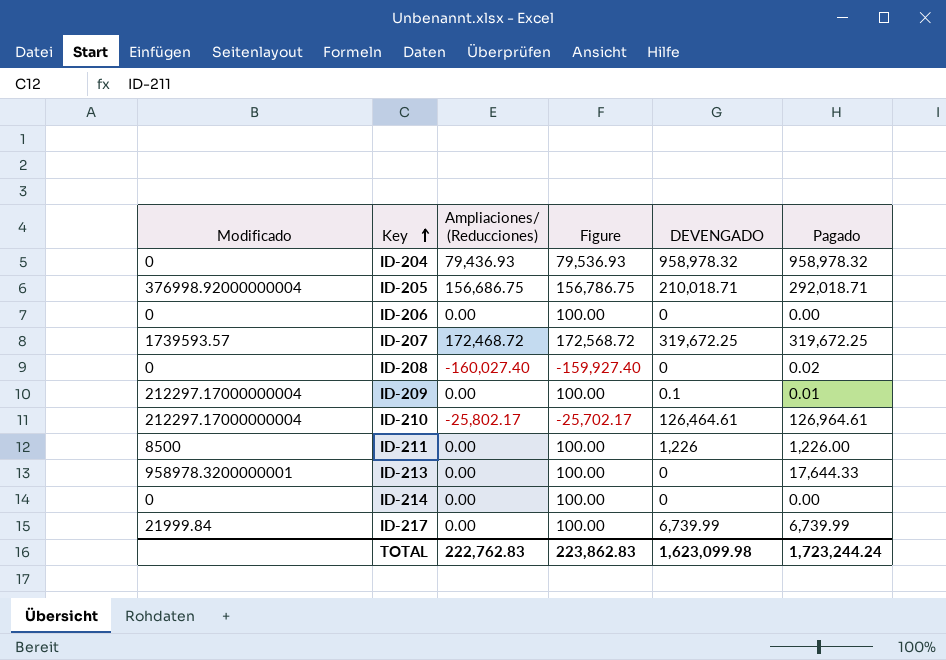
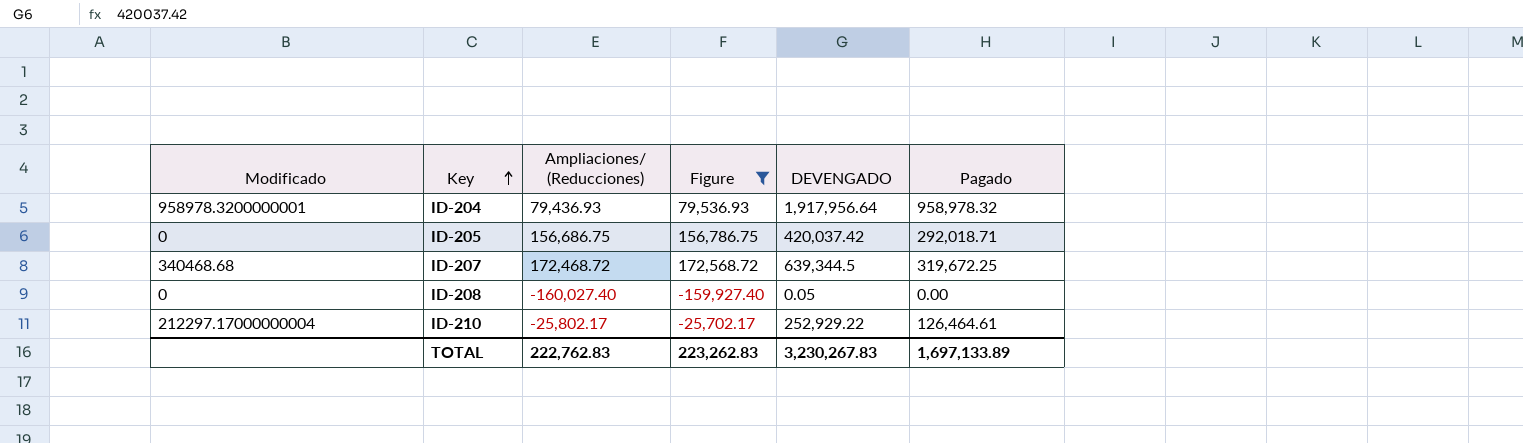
filter: none -> Figure != 100.00
ID-204 | Modificado: 0 -> 958978.3200000001
ID-204 | DEVENGADO: 958,978.32 -> 1,917,956.64
ID-205 | Modificado: 376998.92000000004 -> 0
ID-205 | DEVENGADO: 210,018.71 -> 420,037.42
ID-207 | Modificado: 1739593.57 -> 340468.68
ID-207 | DEVENGADO: 319,672.25 -> 639,344.5
ID-208 | DEVENGADO: 0 -> 0.05
ID-208 | Pagado: 0.02 -> 0.00
ID-210 | DEVENGADO: 126,464.61 -> 252,929.22
ID-210 | Pagado: 126,964.61 -> 126,464.61
TOTAL | Figure: 223,862.83 -> 223,262.83
TOTAL | DEVENGADO: 1,623,099.98 -> 3,230,267.83
TOTAL | Pagado: 1,723,244.24 -> 1,697,133.89

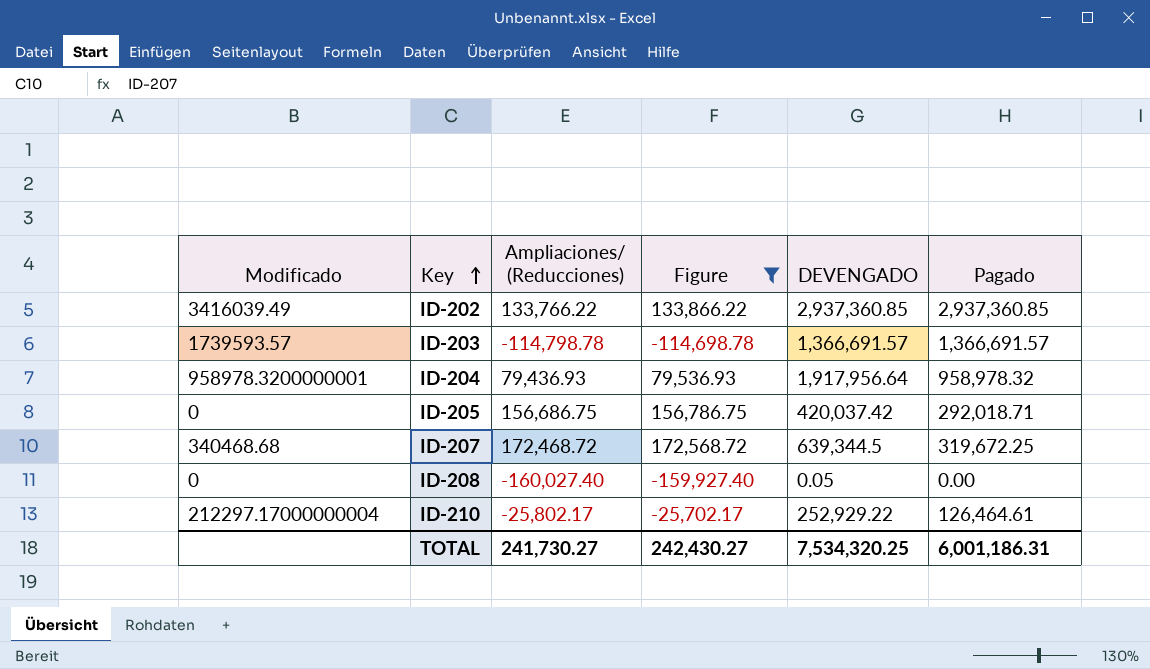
row ID-202: none -> 3416039.49 | 133,766.22 | 133,866.22 | 2,937,360.85 | 2,937,360.85
row ID-203: none -> 1739593.57 | -114,798.78 | -114,698.78 | 1,366,691.57 | 1,366,691.57
TOTAL | Ampliaciones/ (Reducciones): 222,762.83 -> 241,730.27
TOTAL | Figure: 223,262.83 -> 242,430.27
TOTAL | DEVENGADO: 3,230,267.83 -> 7,534,320.25
TOTAL | Pagado: 1,697,133.89 -> 6,001,186.31

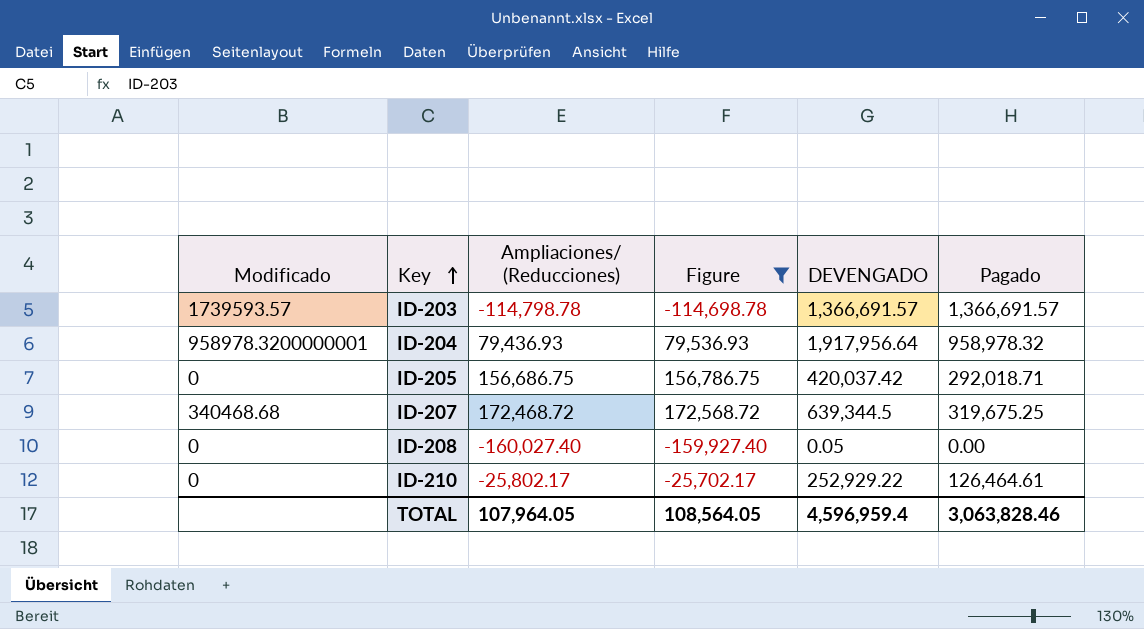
row ID-202: 3416039.49 | 133,766.22 | 133,866.22 | 2,937,360.85 | 2,937,360.85 -> none
ID-207 | Pagado: 319,672.25 -> 319,675.25
ID-210 | Modificado: 212297.17000000004 -> 0
TOTAL | Ampliaciones/ (Reducciones): 241,730.27 -> 107,964.05
TOTAL | Figure: 242,430.27 -> 108,564.05
TOTAL | DEVENGADO: 7,534,320.25 -> 4,596,959.4
TOTAL | Pagado: 6,001,186.31 -> 3,063,828.46

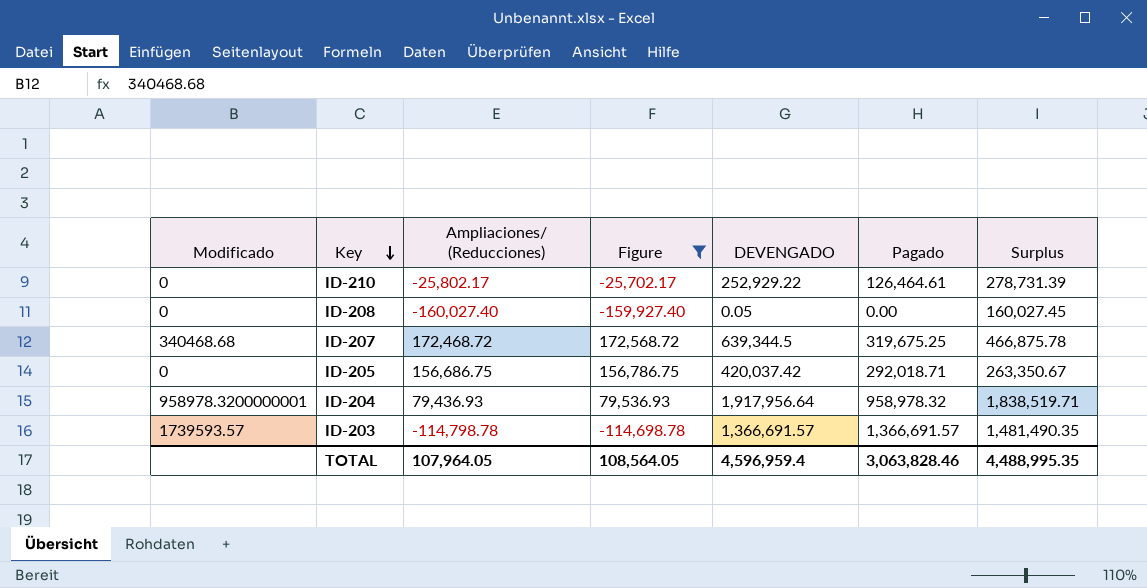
row order: Key ascending -> Key descending
column Surplus | formula: none -> [DEVENGADO] - [Ampliaciones/ (Reducciones)]

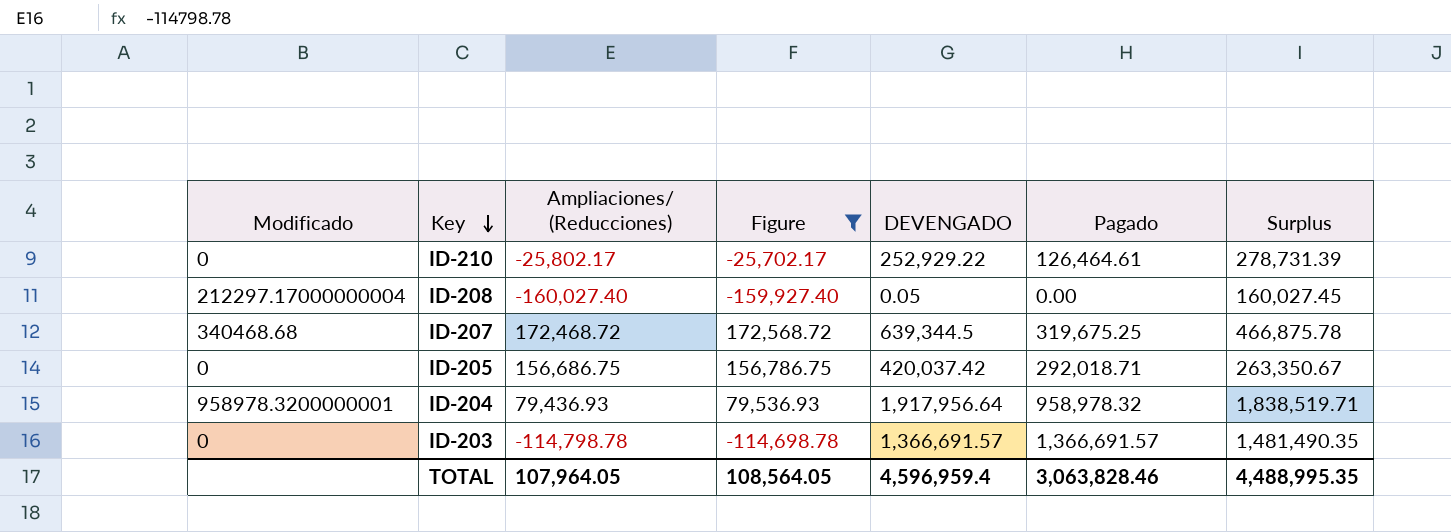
ID-208 | Modificado: 0 -> 212297.17000000004
ID-203 | Modificado: 1739593.57 -> 0

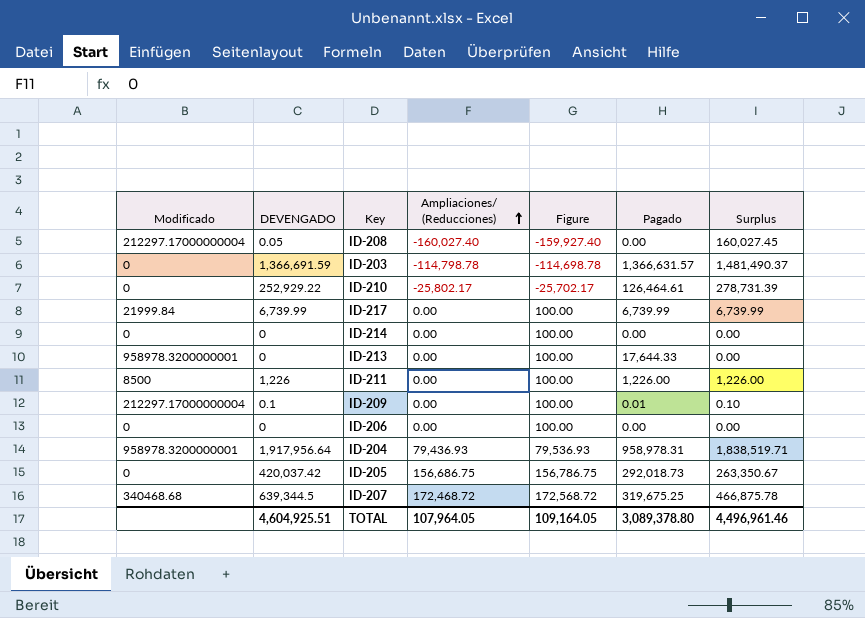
filter: Figure != 100.00 -> none
row order: Key descending -> Ampliaciones/ (Reducciones) ascending
column DEVENGADO | position: 5 -> 2
ID-203 | DEVENGADO: 1,366,691.57 -> 1,366,691.59
ID-203 | Pagado: 1,366,691.57 -> 1,366,631.57
ID-203 | Surplus: 1,481,490.35 -> 1,481,490.37
ID-204 | Pagado: 958,978.32 -> 958,978.31
ID-205 | Pagado: 292,018.71 -> 292,018.73
TOTAL | DEVENGADO: 4,596,959.4 -> 4,604,925.51
TOTAL | Figure: 108,564.05 -> 109,164.05
TOTAL | Pagado: 3,063,828.46 -> 3,089,378.80
TOTAL | Surplus: 4,488,995.35 -> 4,496,961.46

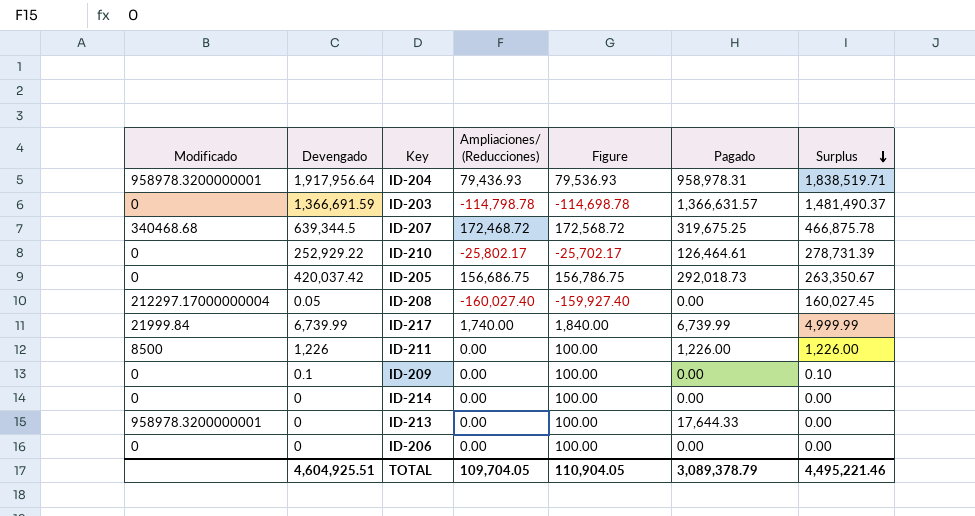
row order: Ampliaciones/ (Reducciones) ascending -> Surplus descending
column name: DEVENGADO -> Devengado
ID-217 | Ampliaciones/ (Reducciones): 0.00 -> 1,740.00
ID-217 | Figure: 100.00 -> 1,840.00
ID-217 | Surplus: 6,739.99 -> 4,999.99
ID-209 | Modificado: 212297.17000000004 -> 0
ID-209 | Pagado: 0.01 -> 0.00
TOTAL | Ampliaciones/ (Reducciones): 107,964.05 -> 109,704.05
TOTAL | Figure: 109,164.05 -> 110,904.05
TOTAL | Pagado: 3,089,378.80 -> 3,089,378.79
TOTAL | Surplus: 4,496,961.46 -> 4,495,221.46

